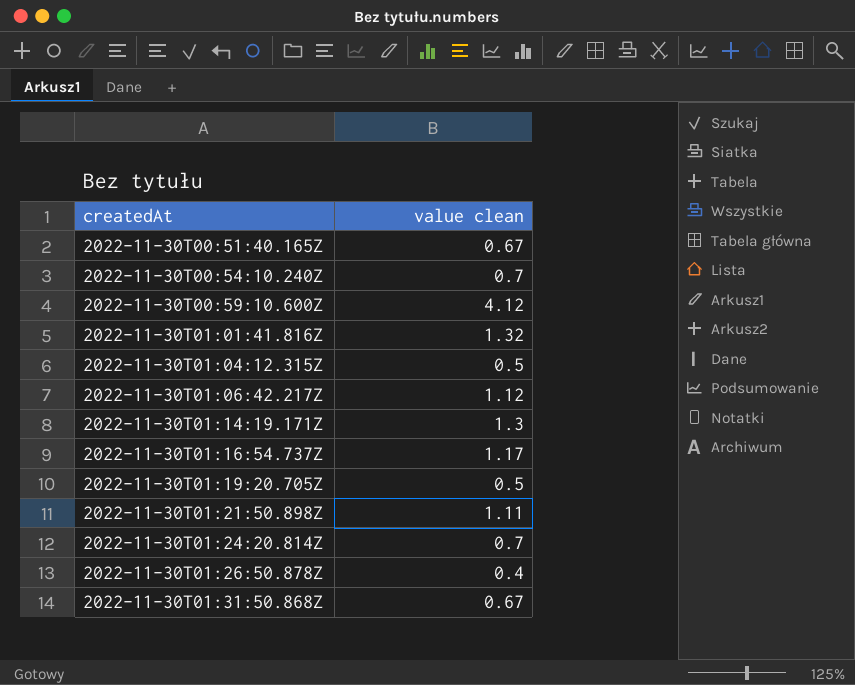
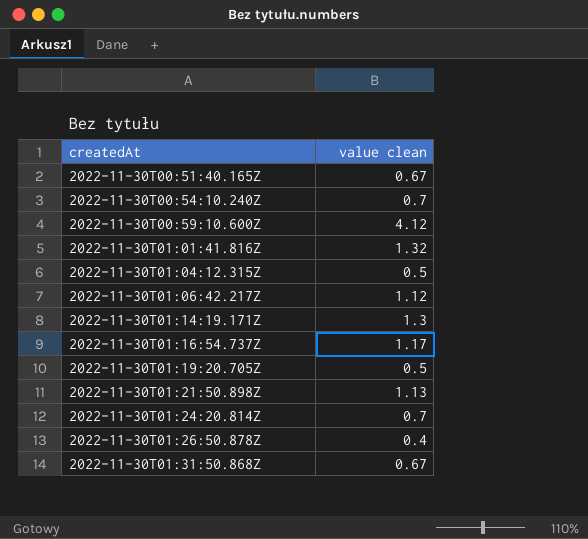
2022-11-30T01:21:50.898Z | value clean: 1.11 -> 1.13

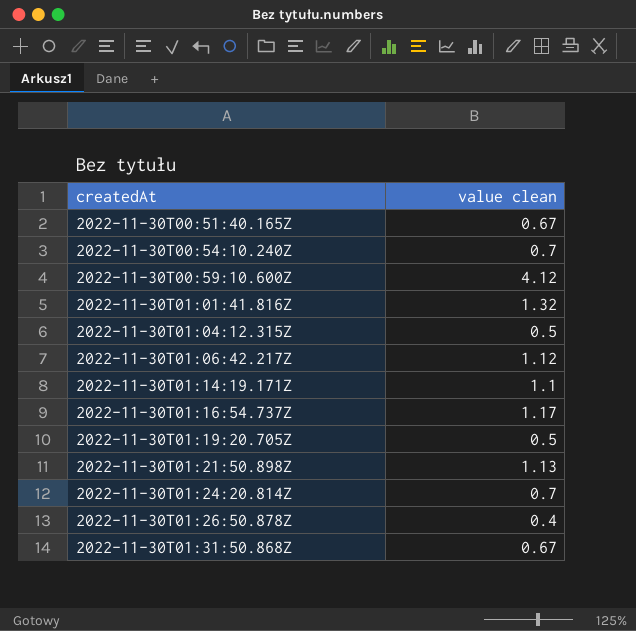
2022-11-30T01:14:19.171Z | value clean: 1.3 -> 1.1

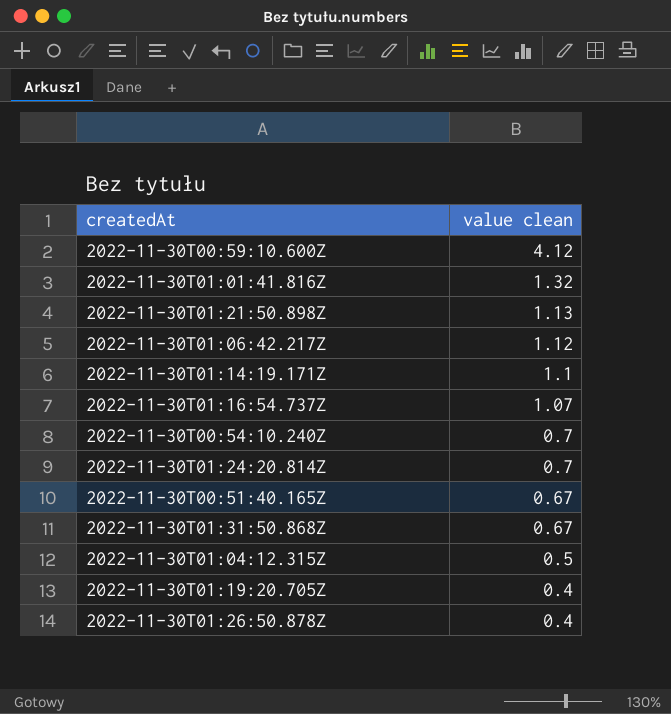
row order: createdAt ascending -> value clean descending
2022-11-30T01:16:54.737Z | value clean: 1.17 -> 1.07
2022-11-30T01:19:20.705Z | value clean: 0.5 -> 0.4

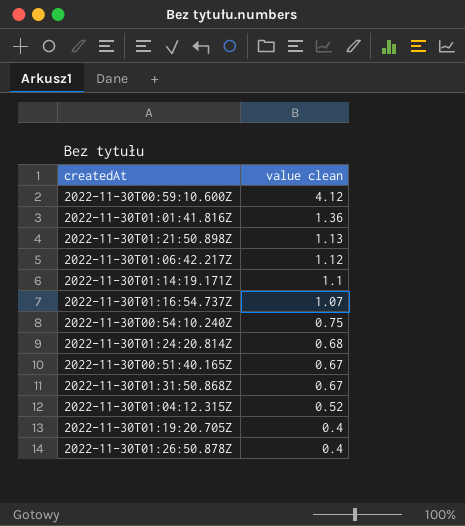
2022-11-30T01:01:41.816Z | value clean: 1.32 -> 1.36
2022-11-30T00:54:10.240Z | value clean: 0.7 -> 0.75
2022-11-30T01:24:20.814Z | value clean: 0.7 -> 0.68
2022-11-30T01:04:12.315Z | value clean: 0.5 -> 0.52

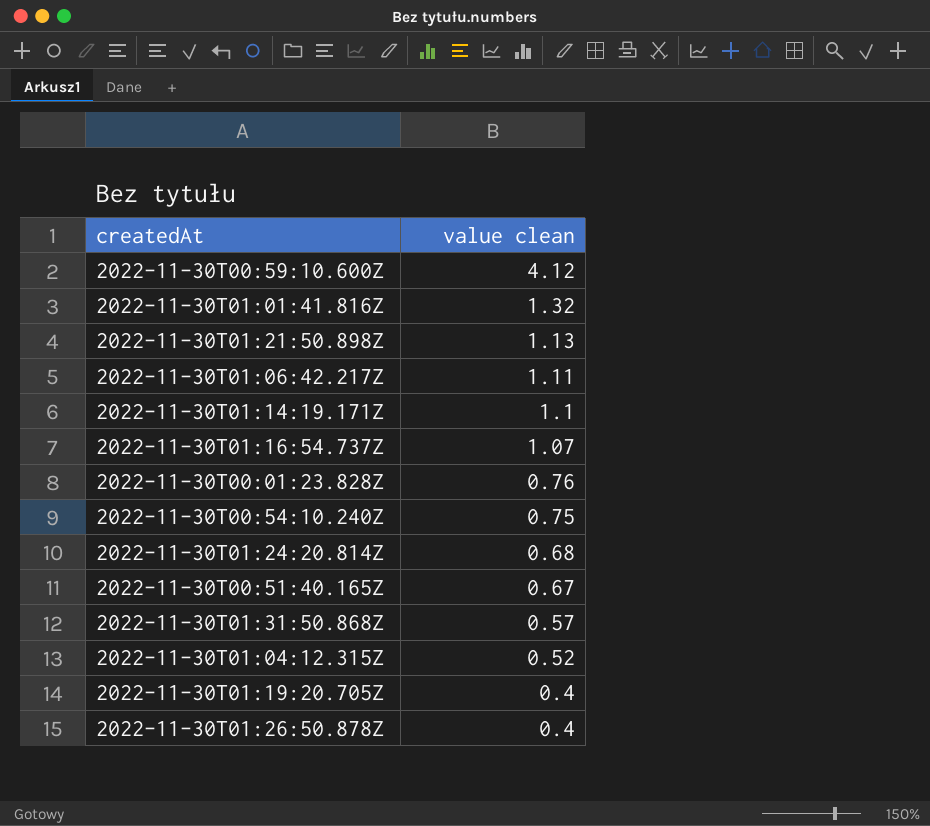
2022-11-30T01:01:41.816Z | value clean: 1.36 -> 1.32
2022-11-30T01:06:42.217Z | value clean: 1.12 -> 1.11
row 2022-11-30T00:01:23.828Z: none -> 0.76
2022-11-30T01:31:50.868Z | value clean: 0.67 -> 0.57

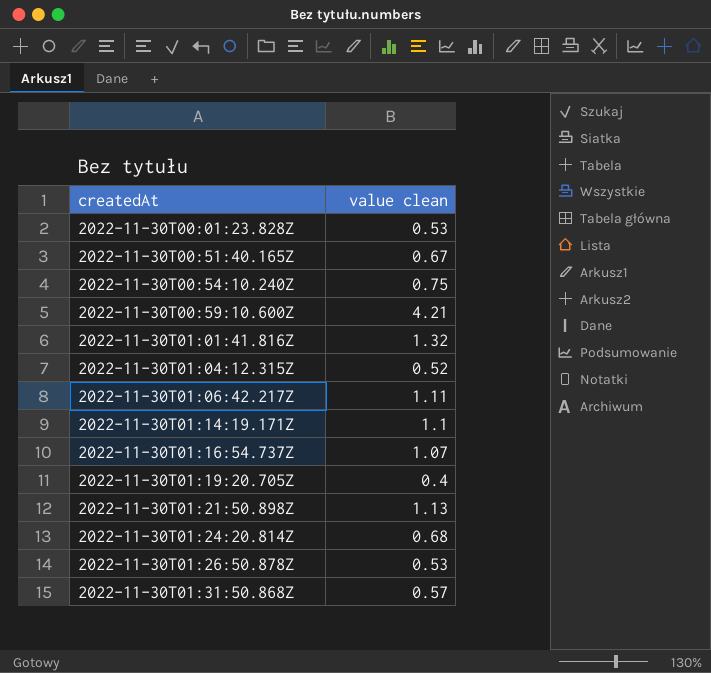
row order: value clean descending -> createdAt ascending
2022-11-30T00:01:23.828Z | value clean: 0.76 -> 0.53
2022-11-30T00:59:10.600Z | value clean: 4.12 -> 4.21
2022-11-30T01:26:50.878Z | value clean: 0.4 -> 0.53

